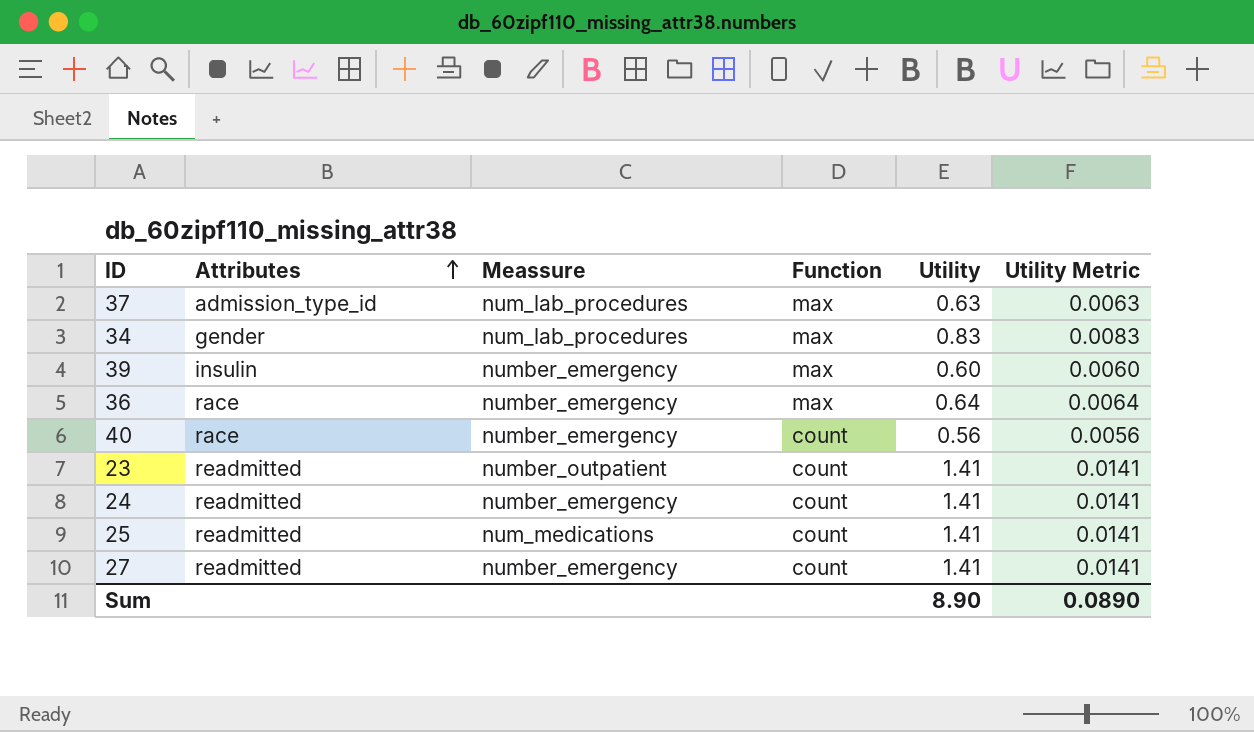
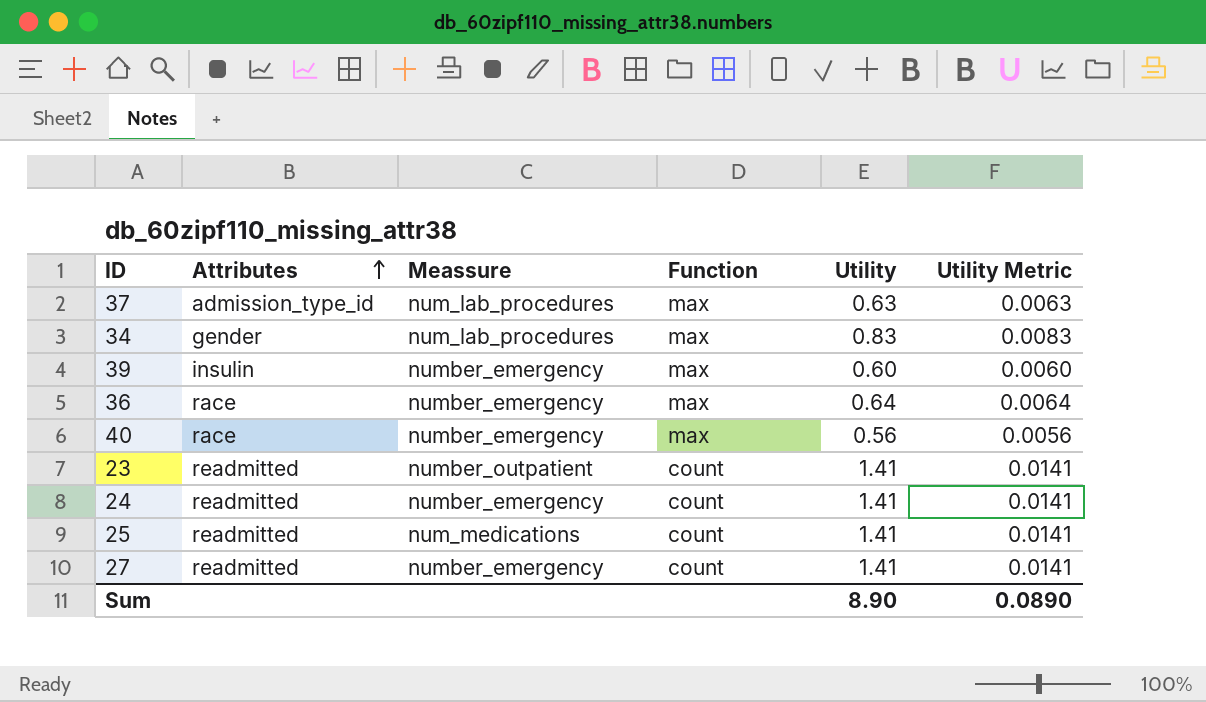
40 | Function: count -> max

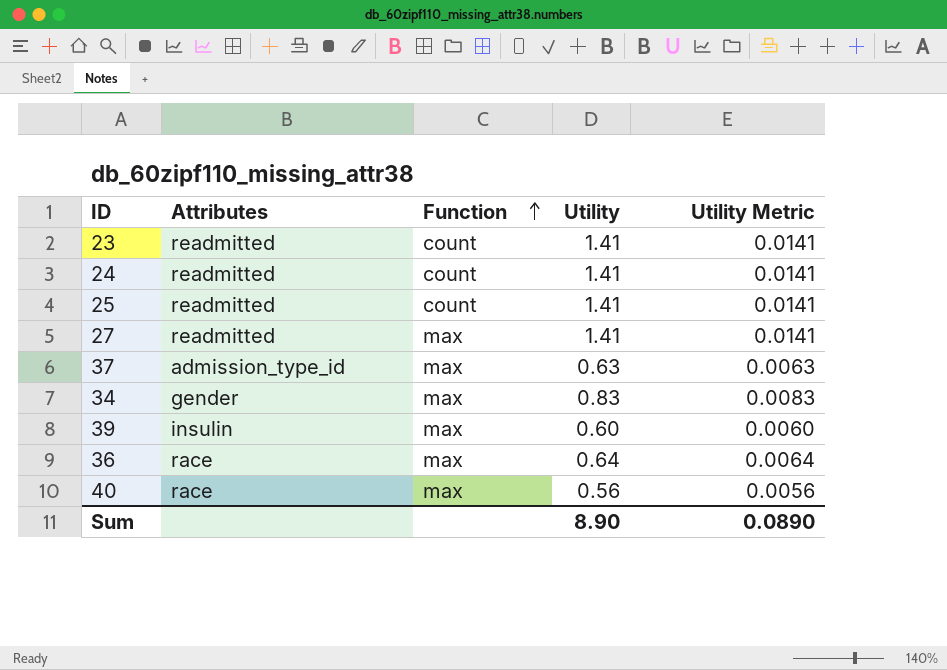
row order: Attributes ascending -> Function ascending
column Meassure | position: 3 -> none
27 | Function: count -> max

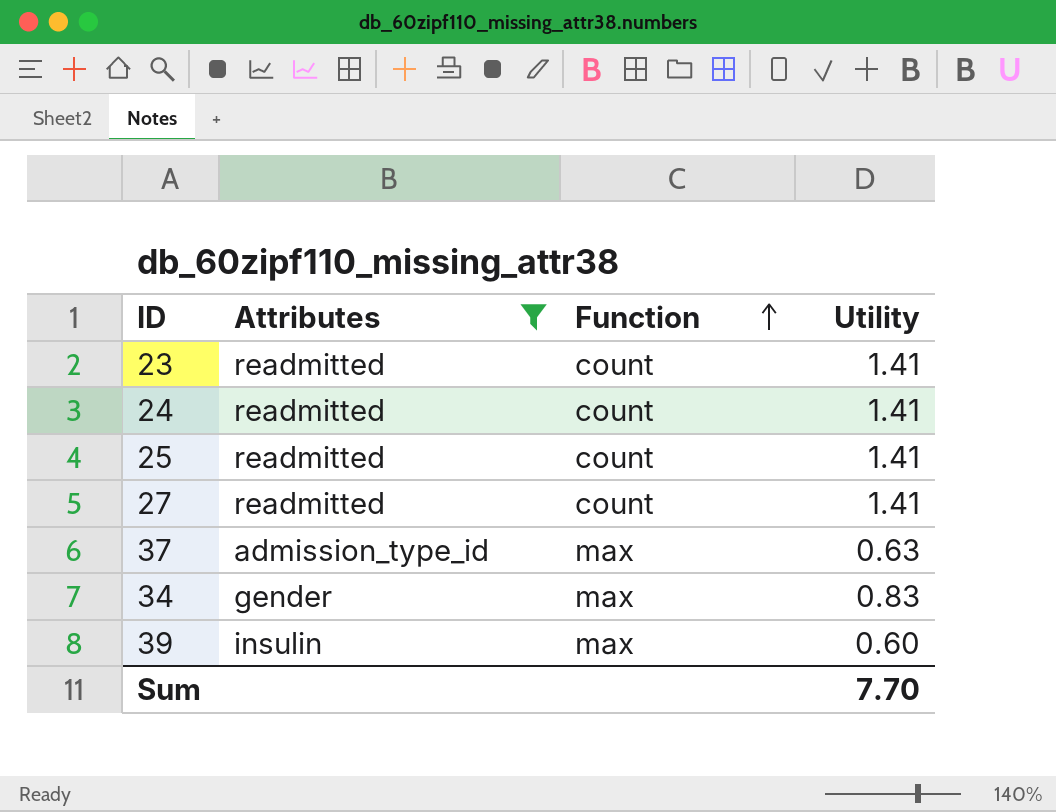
filter: none -> Attributes != race
column Utility Metric | formula: [Utility] * 0.01 -> none
27 | Function: max -> count
Sum | Utility: 8.90 -> 7.70

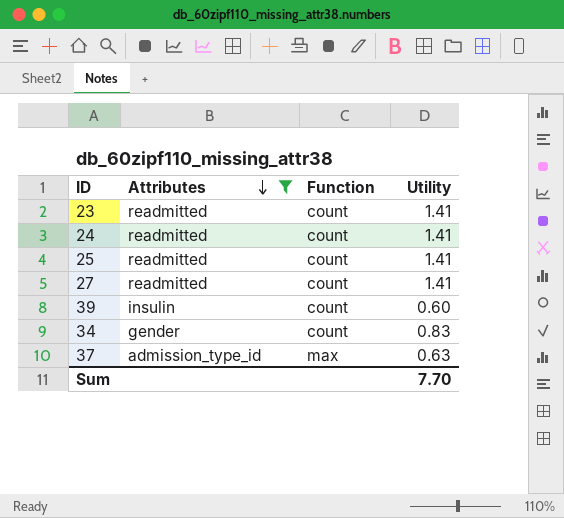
row order: Function ascending -> Attributes descending
39 | Function: max -> count
34 | Function: max -> count

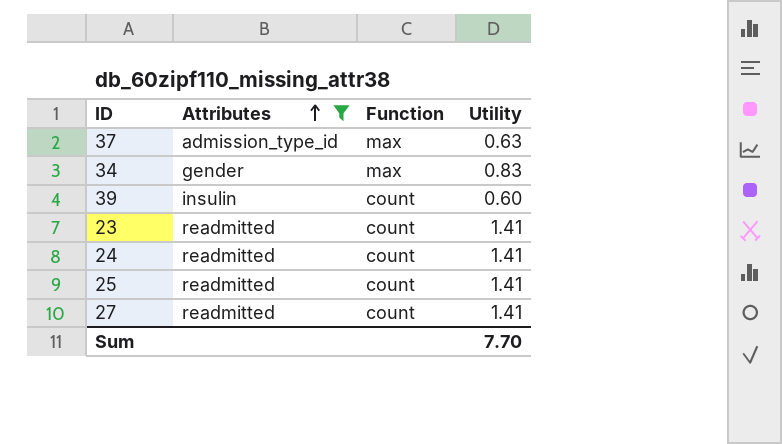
row order: Attributes descending -> Attributes ascending
34 | Function: count -> max

